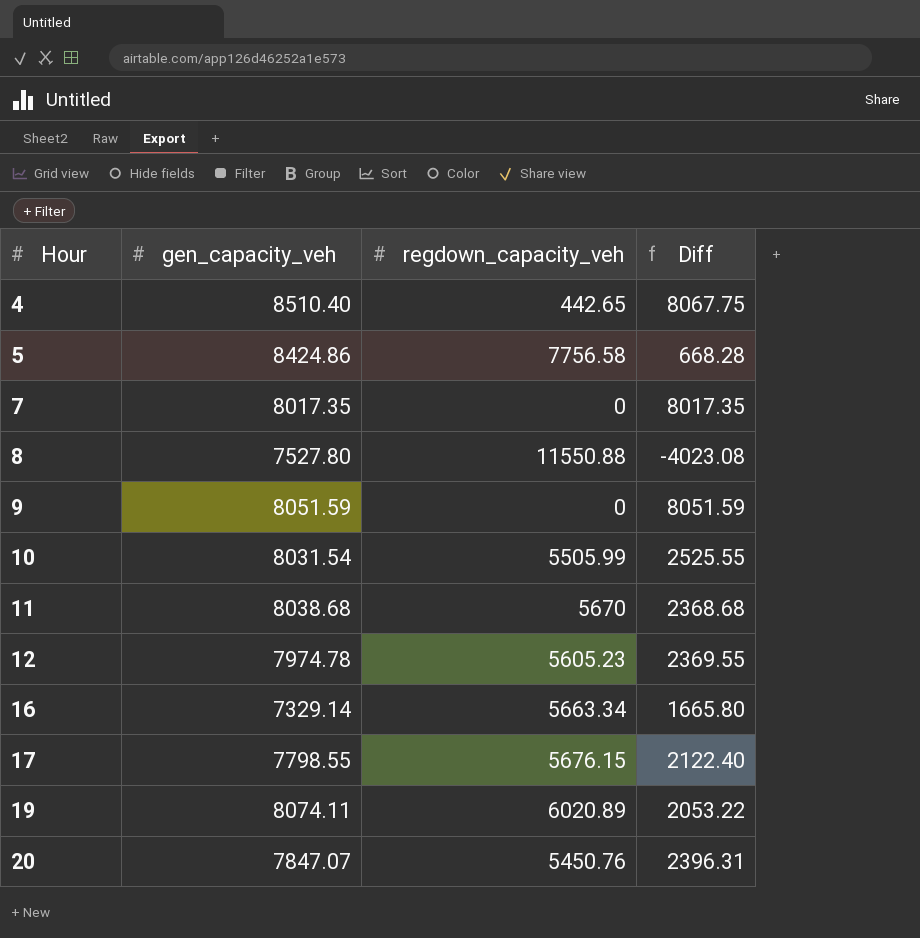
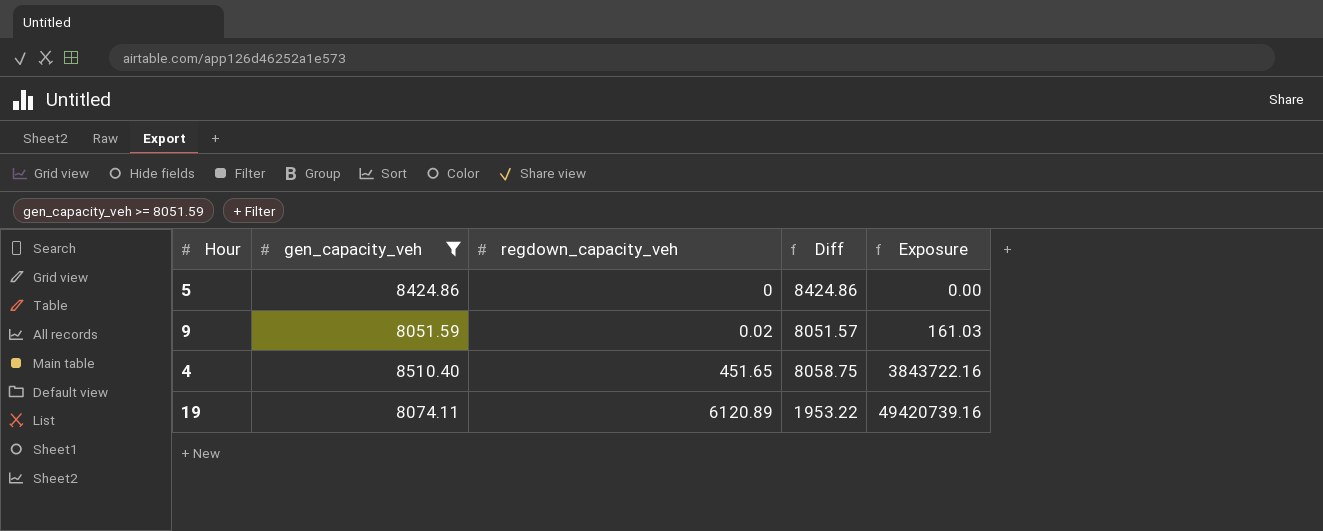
filter: none -> gen_capacity_veh >= 8051.59
row order: Hour ascending -> regdown_capacity_veh ascending
column Exposure | formula: none -> [gen_capacity_veh] * [regdown_capacity_veh]
5 | regdown_capacity_veh: 7756.58 -> 0
5 | Diff: 668.28 -> 8424.86
9 | regdown_capacity_veh: 0 -> 0.02
9 | Diff: 8051.59 -> 8051.57
4 | regdown_capacity_veh: 442.65 -> 451.65
4 | Diff: 8067.75 -> 8058.75
19 | regdown_capacity_veh: 6020.89 -> 6120.89
19 | Diff: 2053.22 -> 1953.22

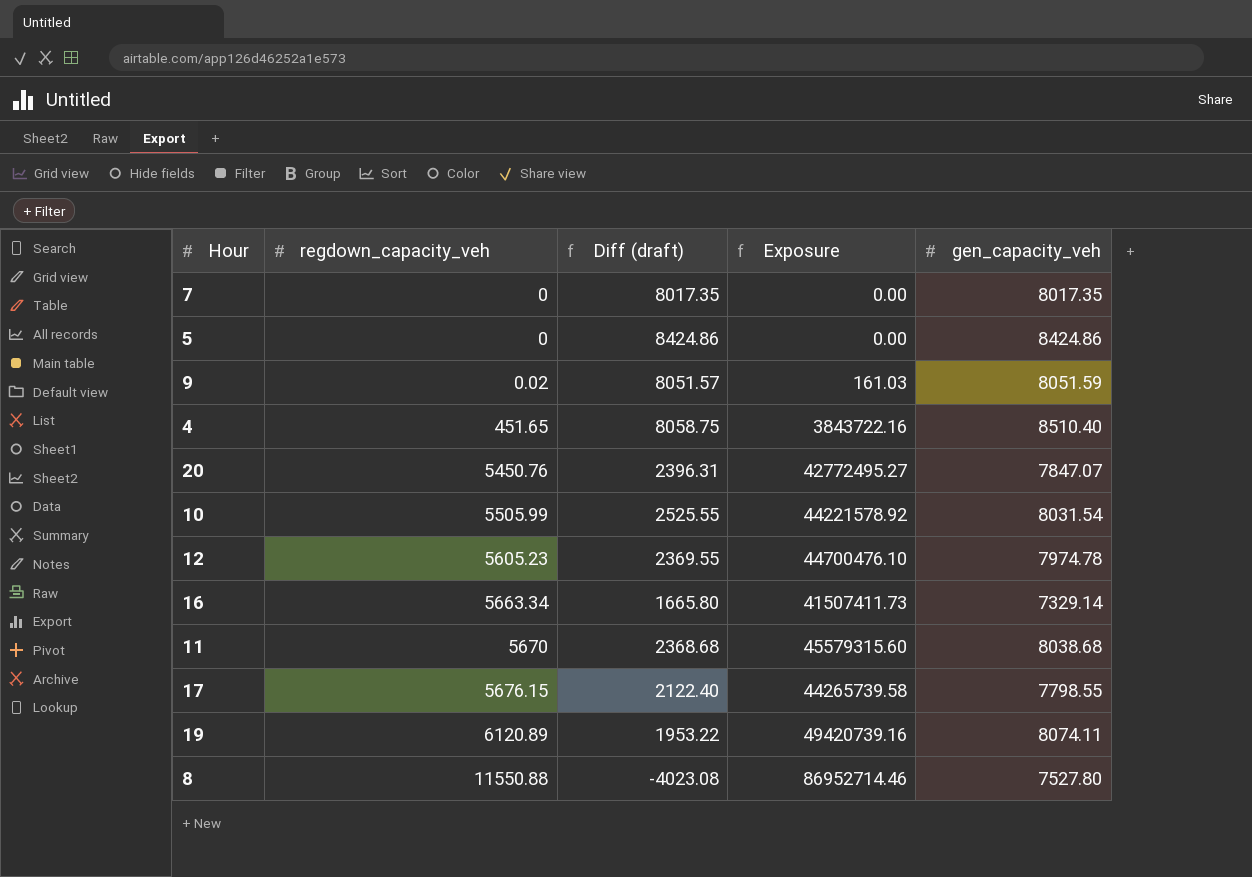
filter: gen_capacity_veh >= 8051.59 -> none
column name: Diff -> Diff (draft)
column gen_capacity_veh | position: 2 -> 5

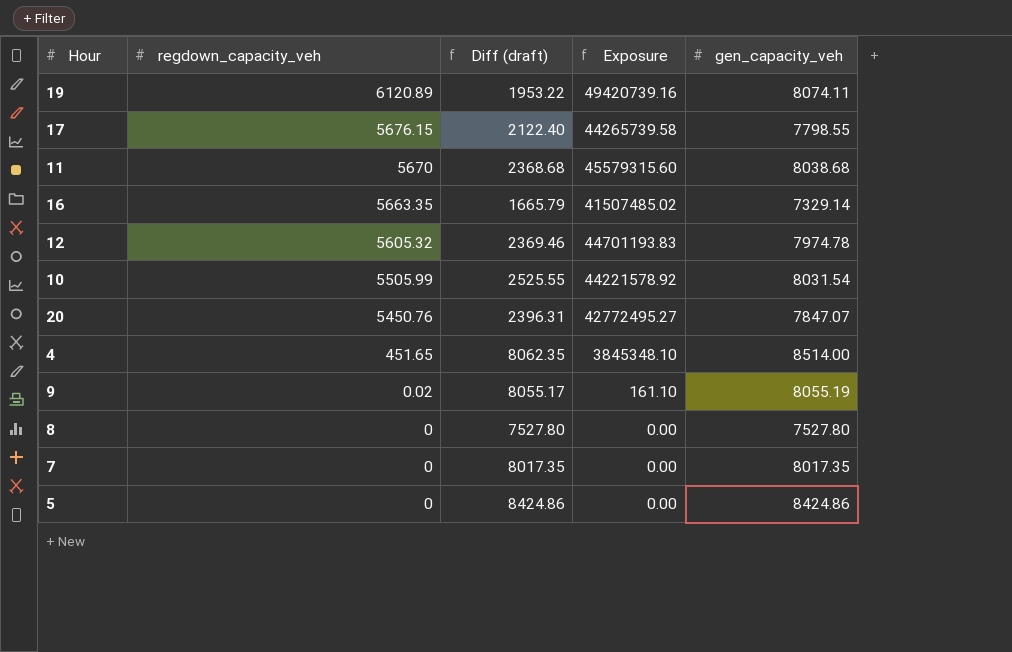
row order: regdown_capacity_veh ascending -> regdown_capacity_veh descending
16 | regdown_capacity_veh: 5663.34 -> 5663.35
16 | Diff (draft): 1665.80 -> 1665.79
16 | Exposure: 41507411.73 -> 41507485.02
12 | regdown_capacity_veh: 5605.23 -> 5605.32
12 | Diff (draft): 2369.55 -> 2369.46
12 | Exposure: 44700476.10 -> 44701193.83
4 | Diff (draft): 8058.75 -> 8062.35
4 | Exposure: 3843722.16 -> 3845348.10
4 | gen_capacity_veh: 8510.40 -> 8514.00
9 | Diff (draft): 8051.57 -> 8055.17
9 | Exposure: 161.03 -> 161.10
9 | gen_capacity_veh: 8051.59 -> 8055.19
8 | regdown_capacity_veh: 11550.88 -> 0
8 | Diff (draft): -4023.08 -> 7527.80
8 | Exposure: 86952714.46 -> 0.00

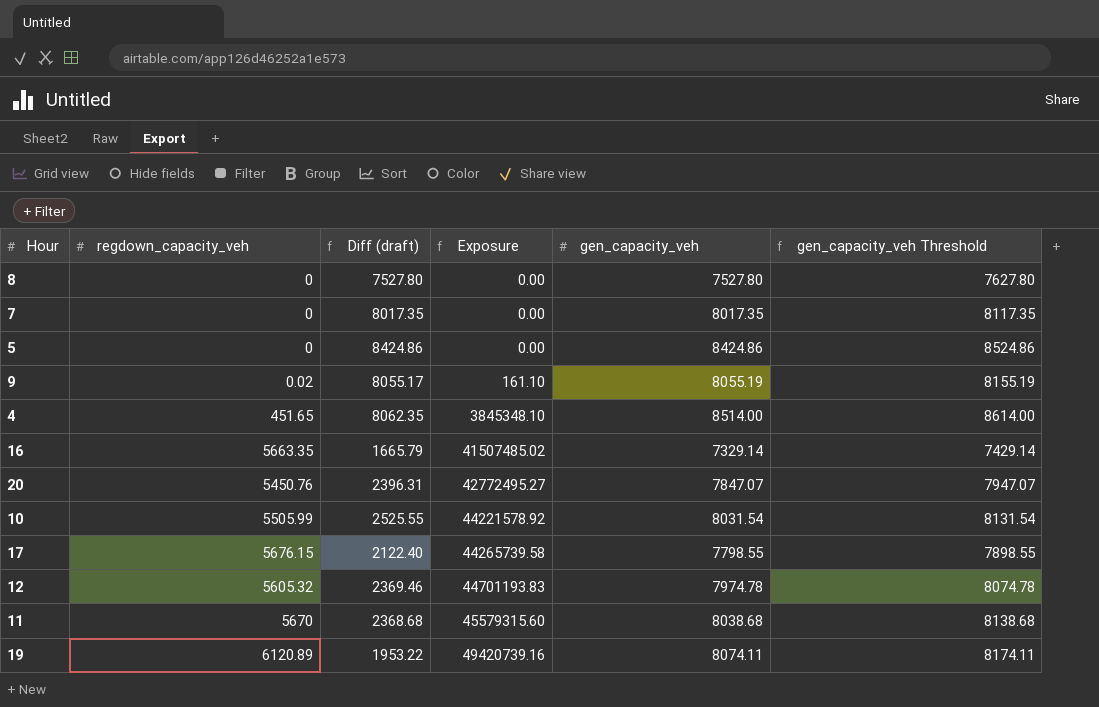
row order: regdown_capacity_veh descending -> Exposure ascending
column gen_capacity_veh Threshold | formula: none -> [gen_capacity_veh] + 100

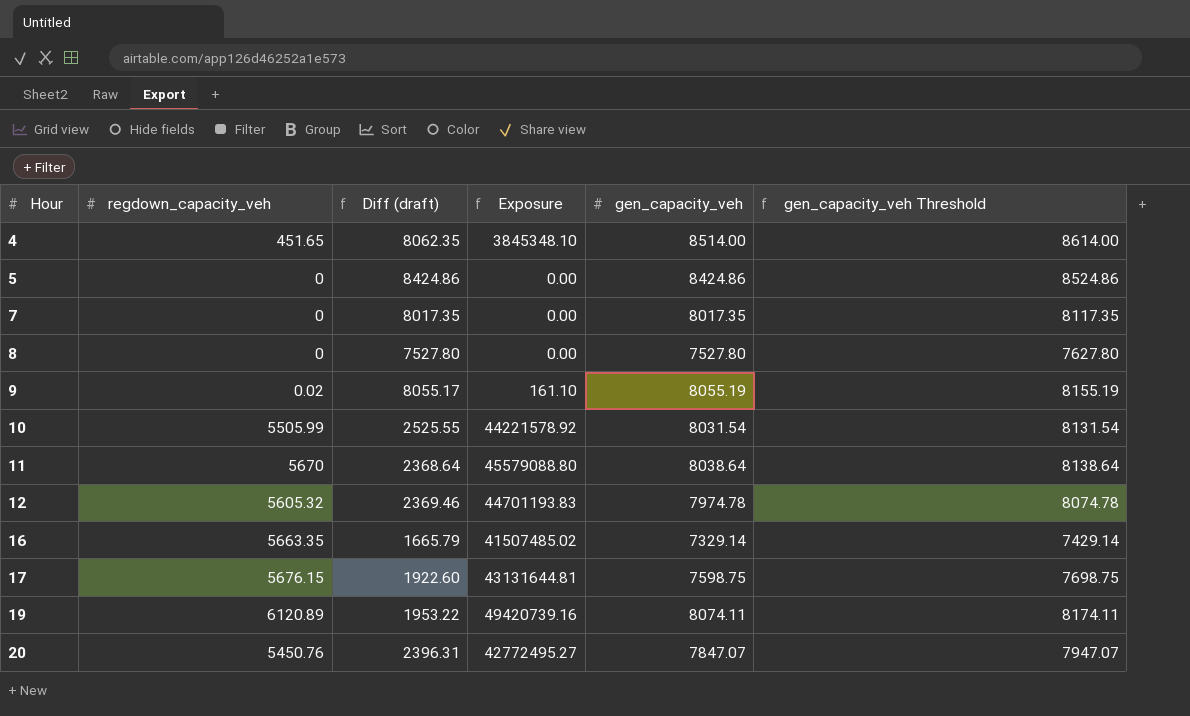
row order: Exposure ascending -> Hour ascending
11 | Diff (draft): 2368.68 -> 2368.64
11 | Exposure: 45579315.60 -> 45579088.80
11 | gen_capacity_veh: 8038.68 -> 8038.64
11 | gen_capacity_veh Threshold: 8138.68 -> 8138.64
17 | Diff (draft): 2122.40 -> 1922.60
17 | Exposure: 44265739.58 -> 43131644.81
17 | gen_capacity_veh: 7798.55 -> 7598.75
17 | gen_capacity_veh Threshold: 7898.55 -> 7698.75

